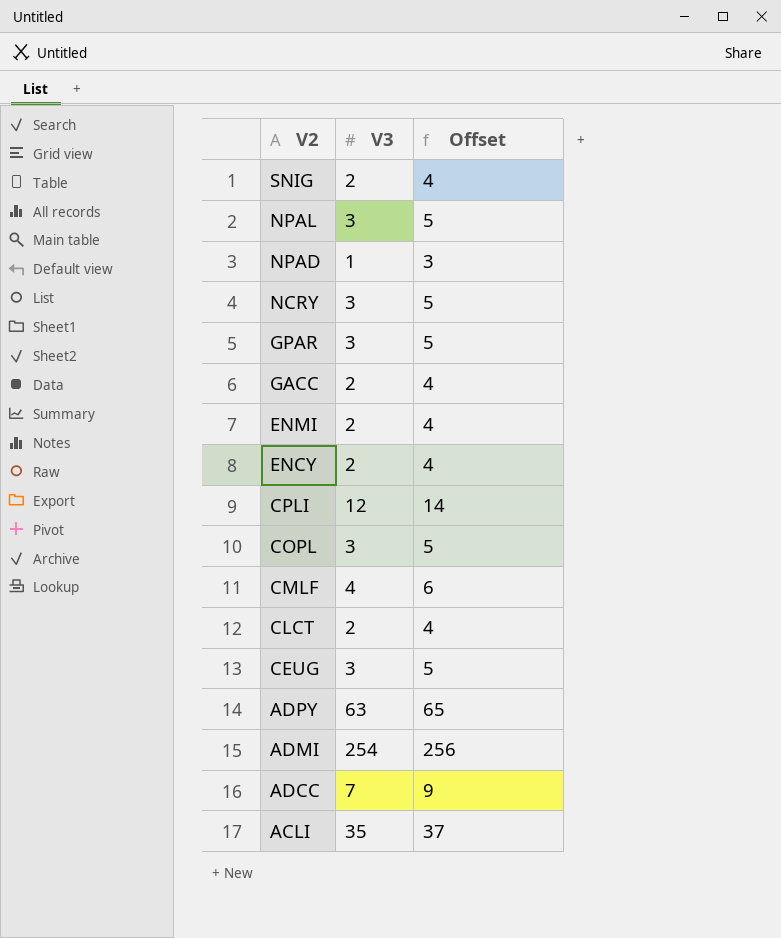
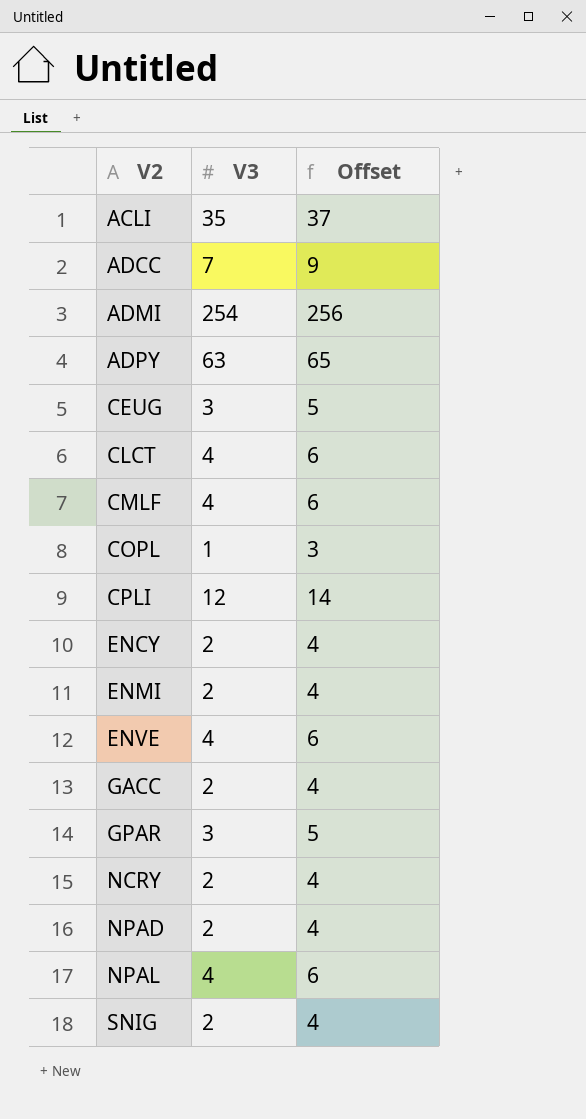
row order: V2 descending -> V2 ascending
CLCT | V3: 2 -> 4
CLCT | Offset: 4 -> 6
COPL | V3: 3 -> 1
COPL | Offset: 5 -> 3
row ENVE: none -> 4 | 6
NCRY | V3: 3 -> 2
NCRY | Offset: 5 -> 4
NPAD | V3: 1 -> 2
NPAD | Offset: 3 -> 4
NPAL | V3: 3 -> 4
NPAL | Offset: 5 -> 6

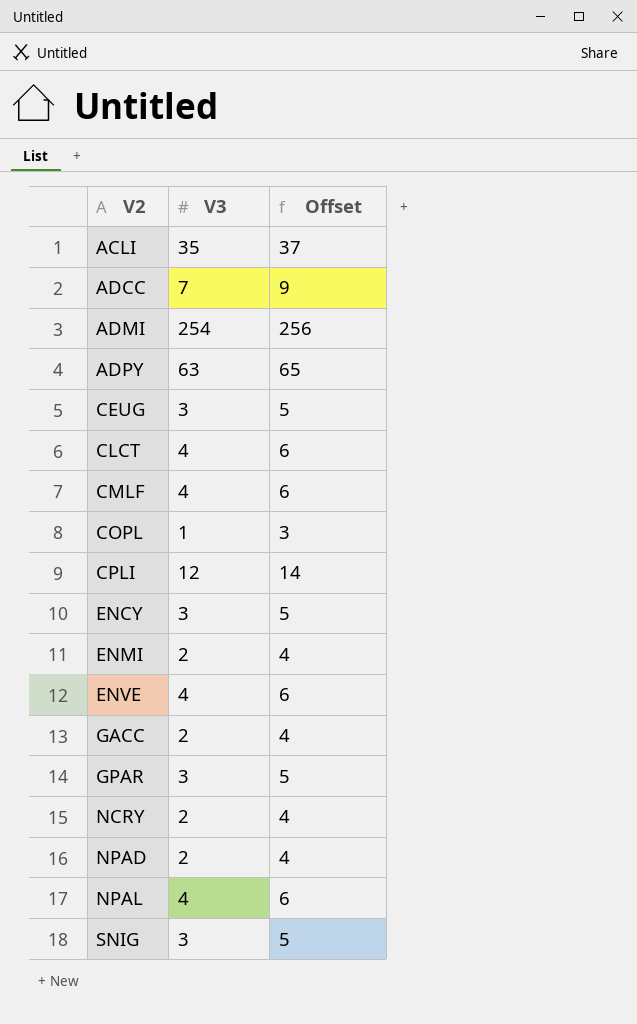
ENCY | V3: 2 -> 3
ENCY | Offset: 4 -> 5
SNIG | V3: 2 -> 3
SNIG | Offset: 4 -> 5

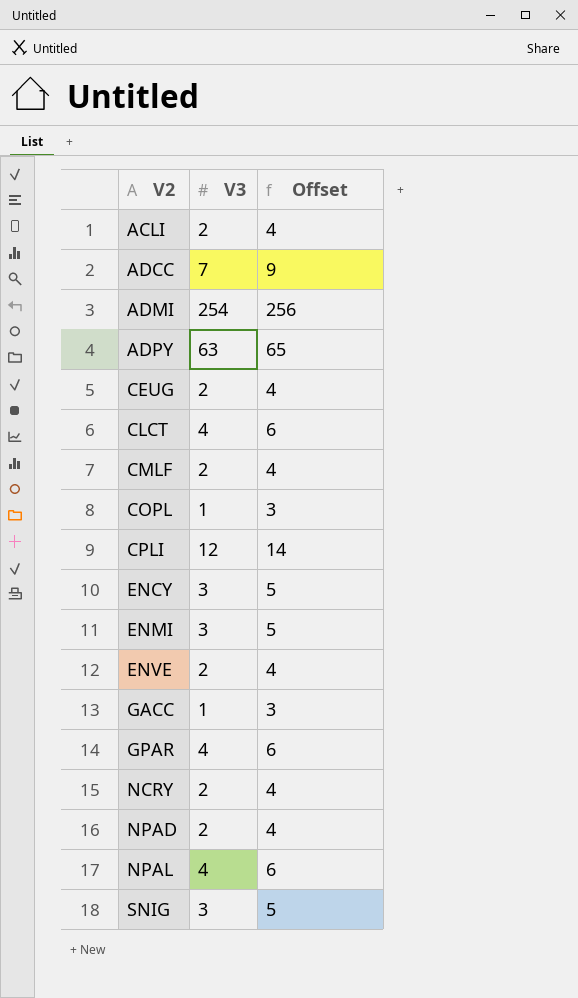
ACLI | V3: 35 -> 2
ACLI | Offset: 37 -> 4
CEUG | V3: 3 -> 2
CEUG | Offset: 5 -> 4
CMLF | V3: 4 -> 2
CMLF | Offset: 6 -> 4
ENMI | V3: 2 -> 3
ENMI | Offset: 4 -> 5
ENVE | V3: 4 -> 2
ENVE | Offset: 6 -> 4
GACC | V3: 2 -> 1
GACC | Offset: 4 -> 3
GPAR | V3: 3 -> 4
GPAR | Offset: 5 -> 6

